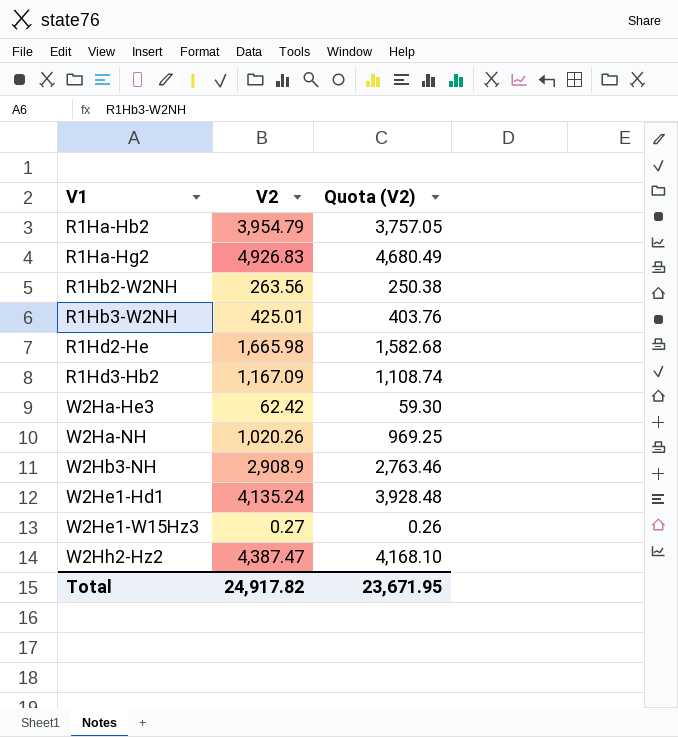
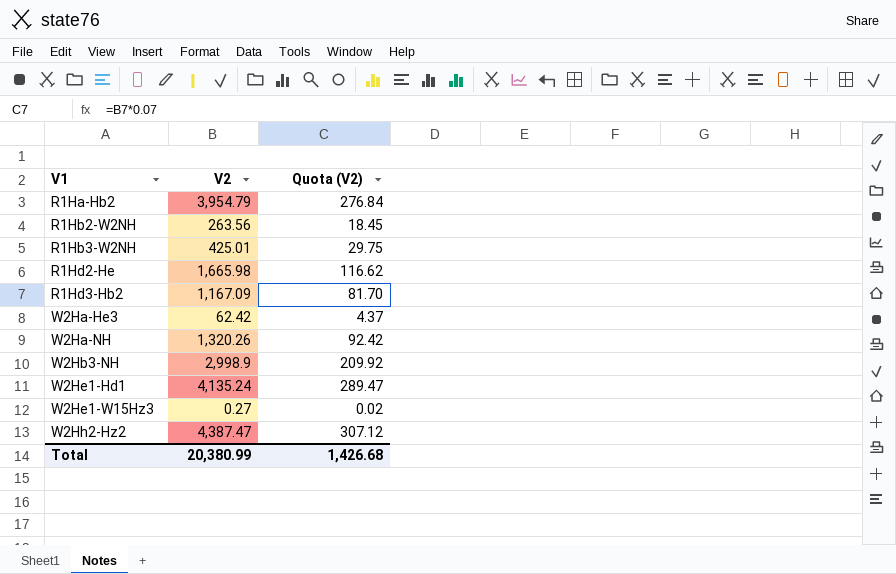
column Quota (V2) | formula: [V2] * 0.95 -> [V2] * 0.07
row R1Ha-Hg2: 4,926.83 | 4,680.49 -> none
W2Ha-NH | V2: 1,020.26 -> 1,320.26
W2Hb3-NH | V2: 2,908.9 -> 2,998.9
Total | V2: 24,917.82 -> 20,380.99
Total | Quota (V2): 23,671.95 -> 1,426.68

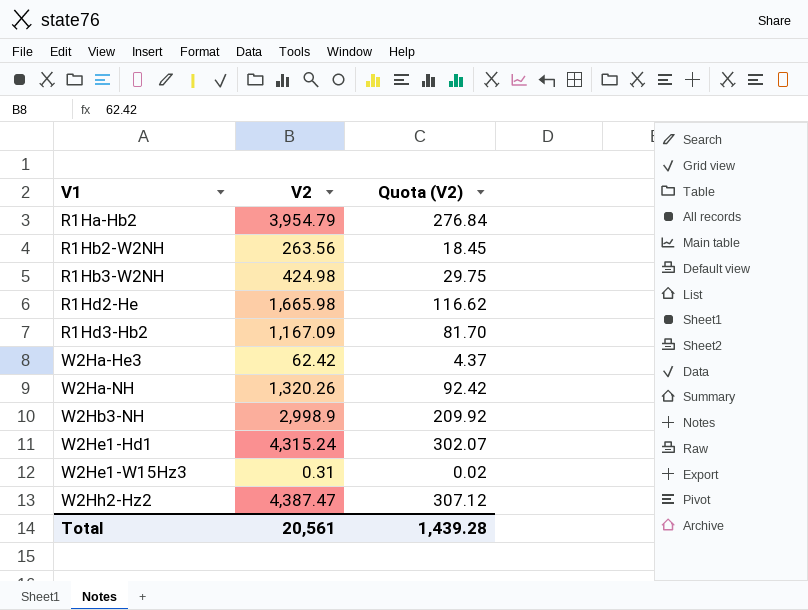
R1Hb3-W2NH | V2: 425.01 -> 424.98
W2He1-Hd1 | V2: 4,135.24 -> 4,315.24
W2He1-Hd1 | Quota (V2): 289.47 -> 302.07
W2He1-W15Hz3 | V2: 0.27 -> 0.31
Total | V2: 20,380.99 -> 20,561
Total | Quota (V2): 1,426.68 -> 1,439.28

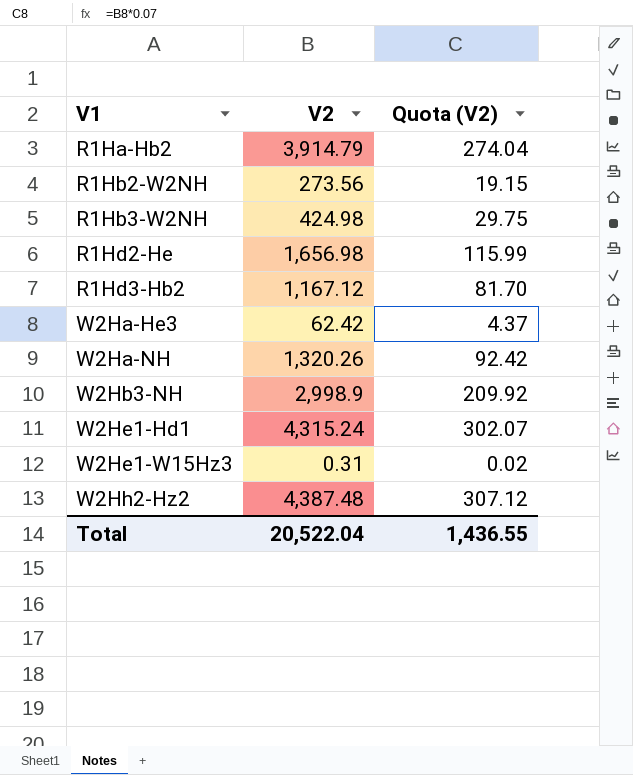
R1Ha-Hb2 | V2: 3,954.79 -> 3,914.79
R1Ha-Hb2 | Quota (V2): 276.84 -> 274.04
R1Hb2-W2NH | V2: 263.56 -> 273.56
R1Hb2-W2NH | Quota (V2): 18.45 -> 19.15
R1Hd2-He | V2: 1,665.98 -> 1,656.98
R1Hd2-He | Quota (V2): 116.62 -> 115.99
R1Hd3-Hb2 | V2: 1,167.09 -> 1,167.12
W2Hh2-Hz2 | V2: 4,387.47 -> 4,387.48
Total | V2: 20,561 -> 20,522.04
Total | Quota (V2): 1,439.28 -> 1,436.55

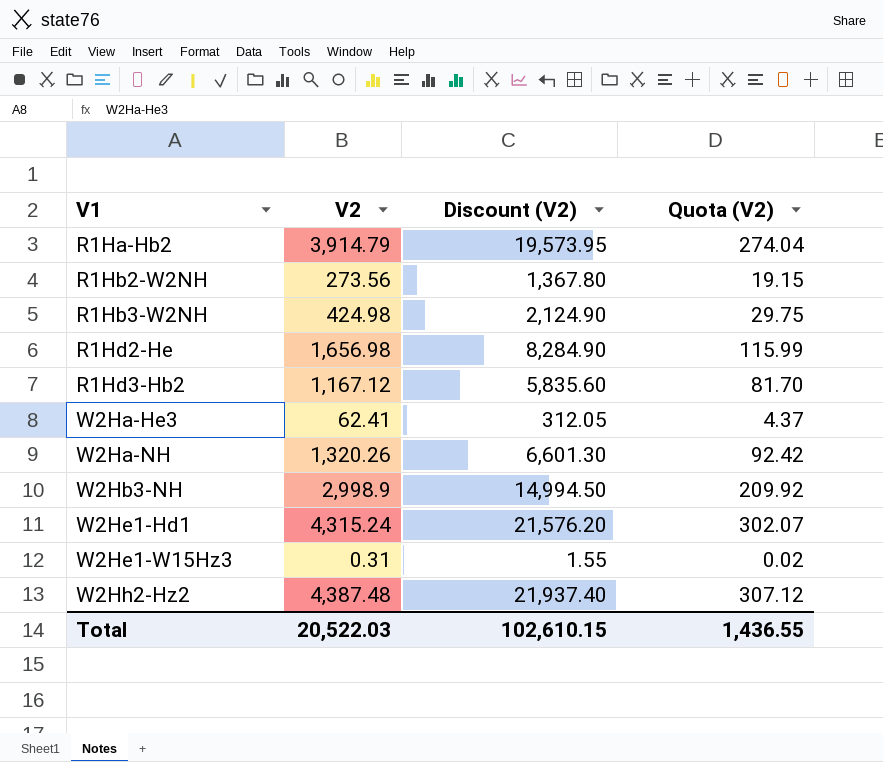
column Discount (V2) | formula: none -> [V2] * 5
W2Ha-He3 | V2: 62.42 -> 62.41
Total | V2: 20,522.04 -> 20,522.03

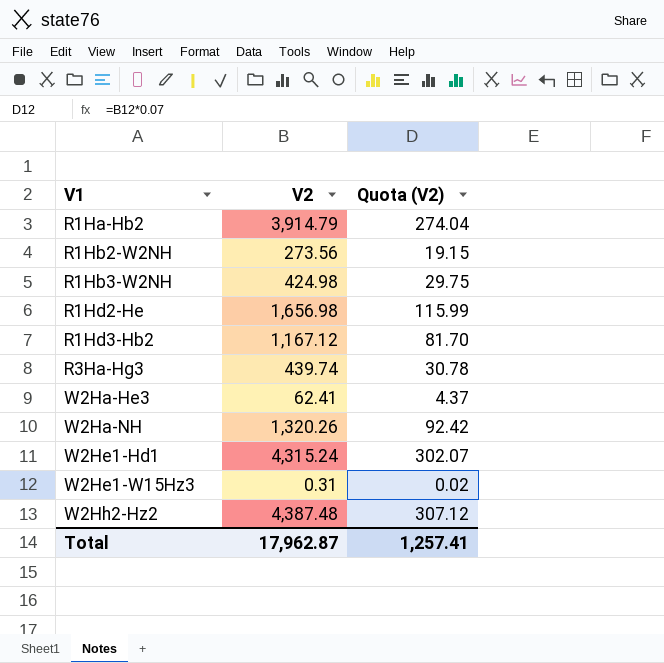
column Discount (V2) | formula: [V2] * 5 -> none
row W2Hb3-NH: 2,998.9 | 14,994.50 | 209.92 -> none
row R3Ha-Hg3: none -> 439.74 | 30.78
Total | V2: 20,522.03 -> 17,962.87
Total | Quota (V2): 1,436.55 -> 1,257.41

